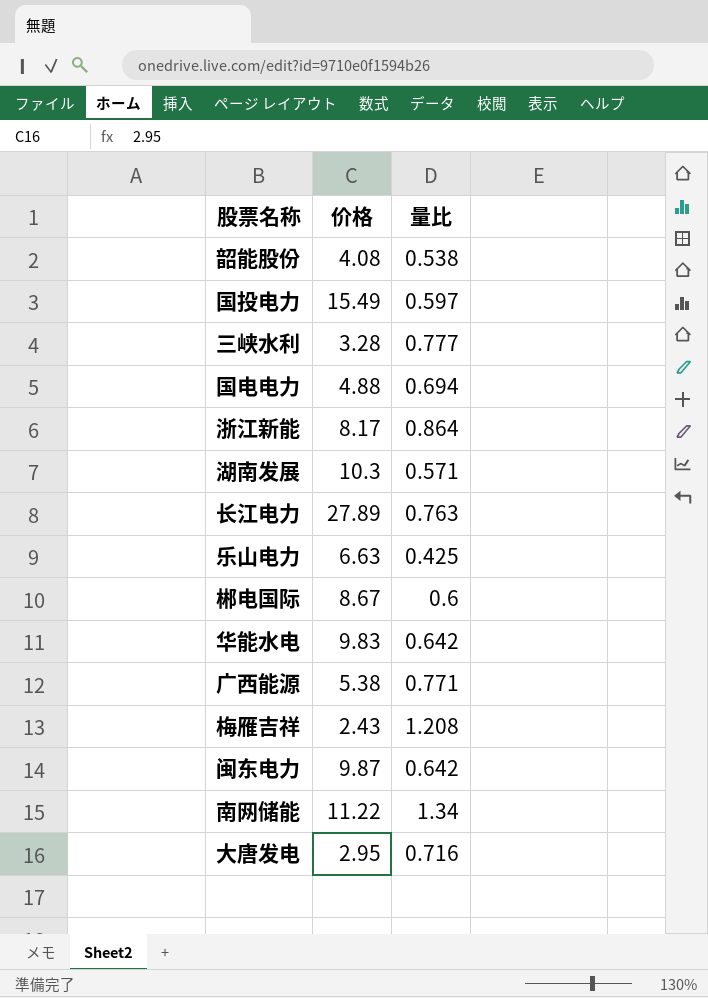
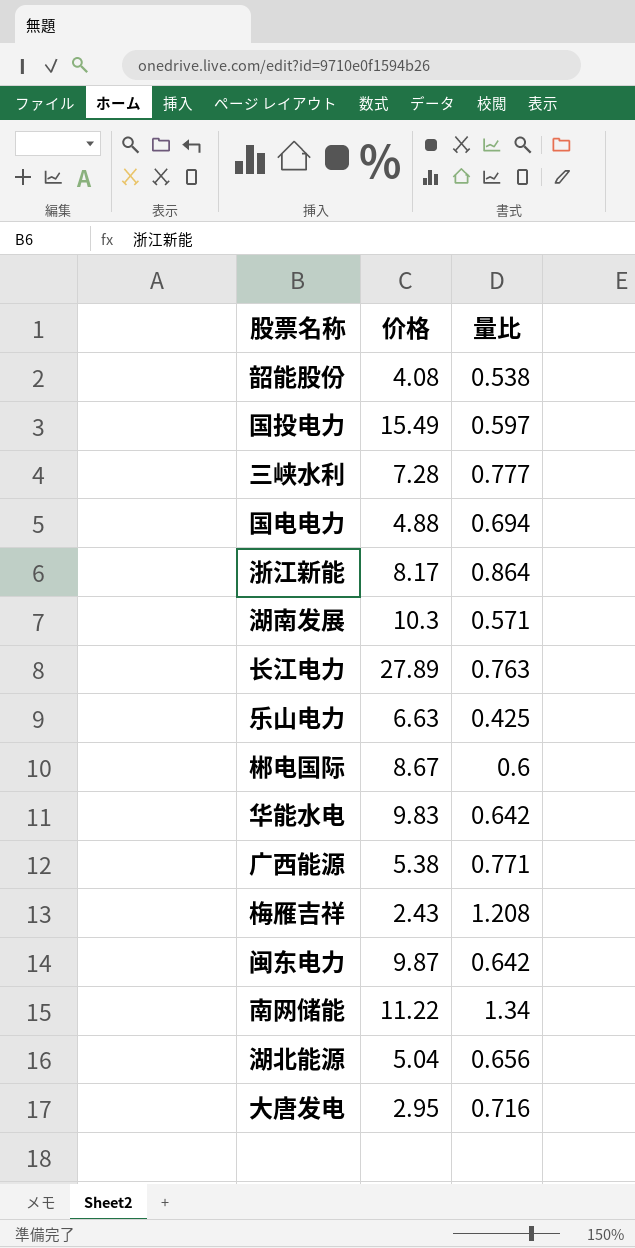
三峡水利 | 价格: 3.28 -> 7.28
row 湖北能源: none -> 5.04 | 0.656

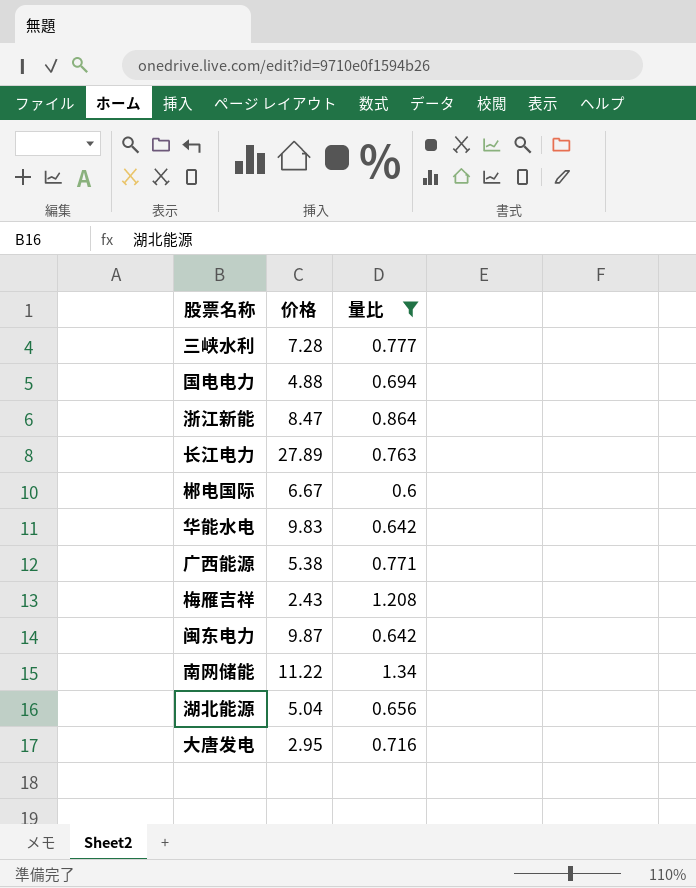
filter: none -> 量比 >= 0.6
浙江新能 | 价格: 8.17 -> 8.47
郴电国际 | 价格: 8.67 -> 6.67

